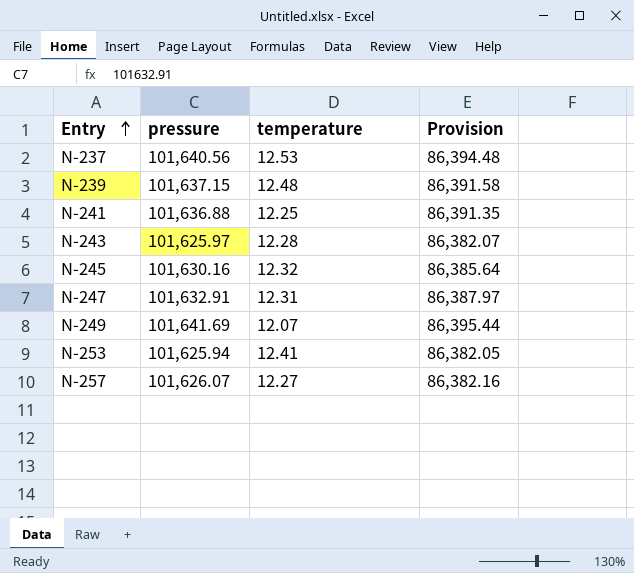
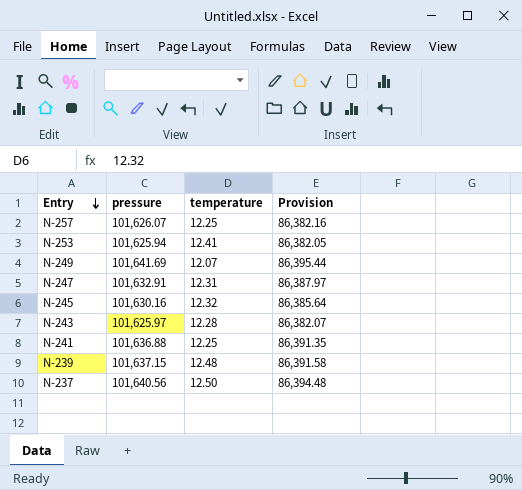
row order: Entry ascending -> Entry descending
N-257 | temperature: 12.27 -> 12.25
N-237 | temperature: 12.53 -> 12.50

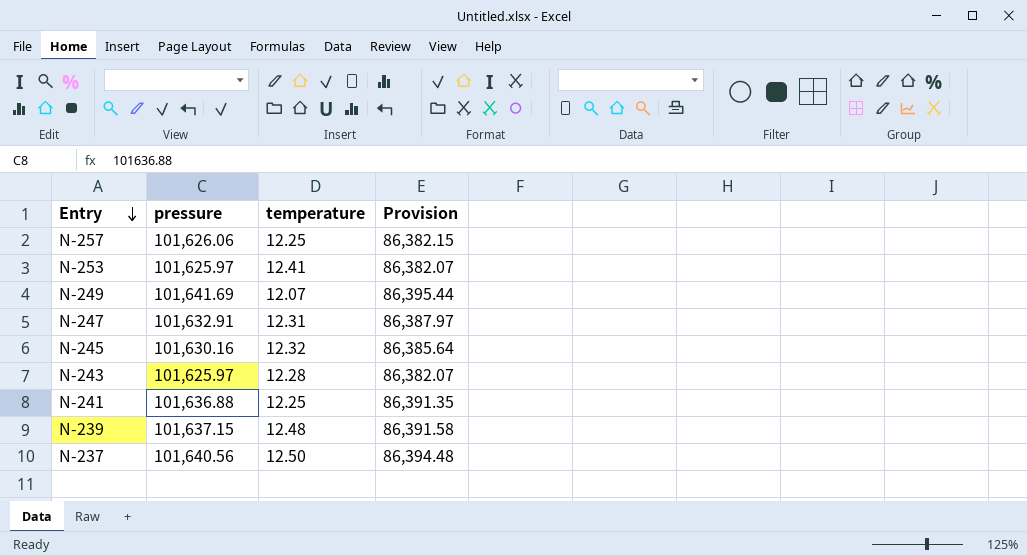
N-257 | pressure: 101,626.07 -> 101,626.06
N-257 | Provision: 86,382.16 -> 86,382.15
N-253 | pressure: 101,625.94 -> 101,625.97
N-253 | Provision: 86,382.05 -> 86,382.07

